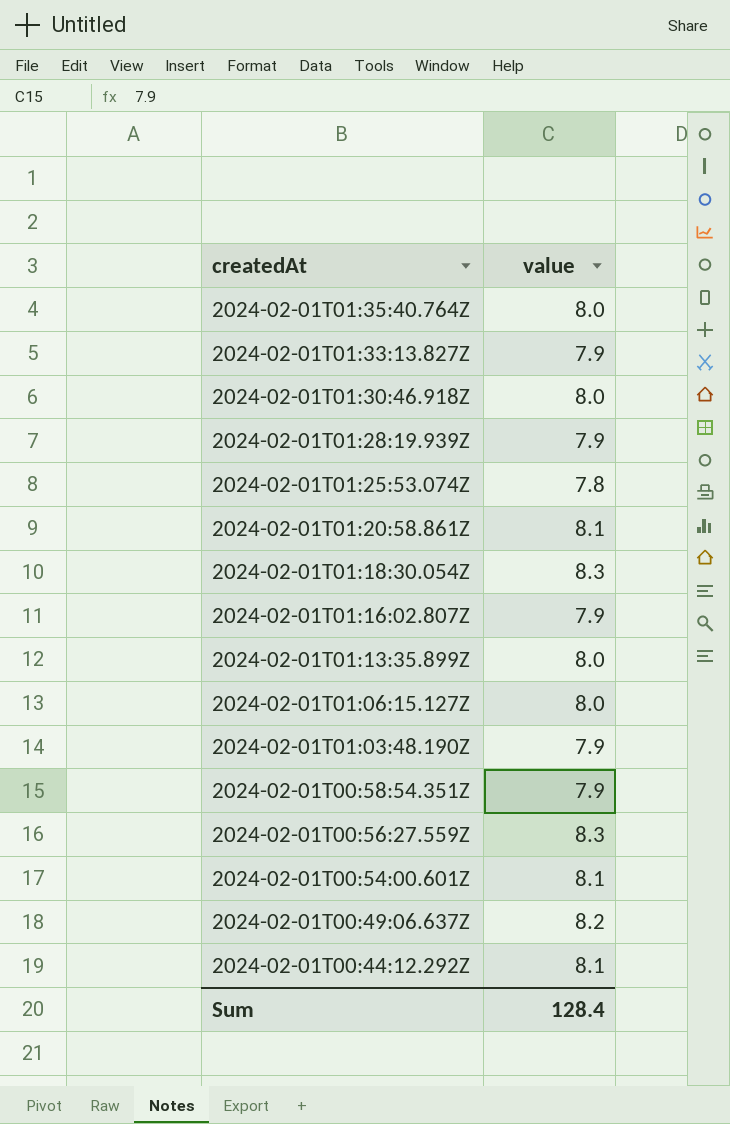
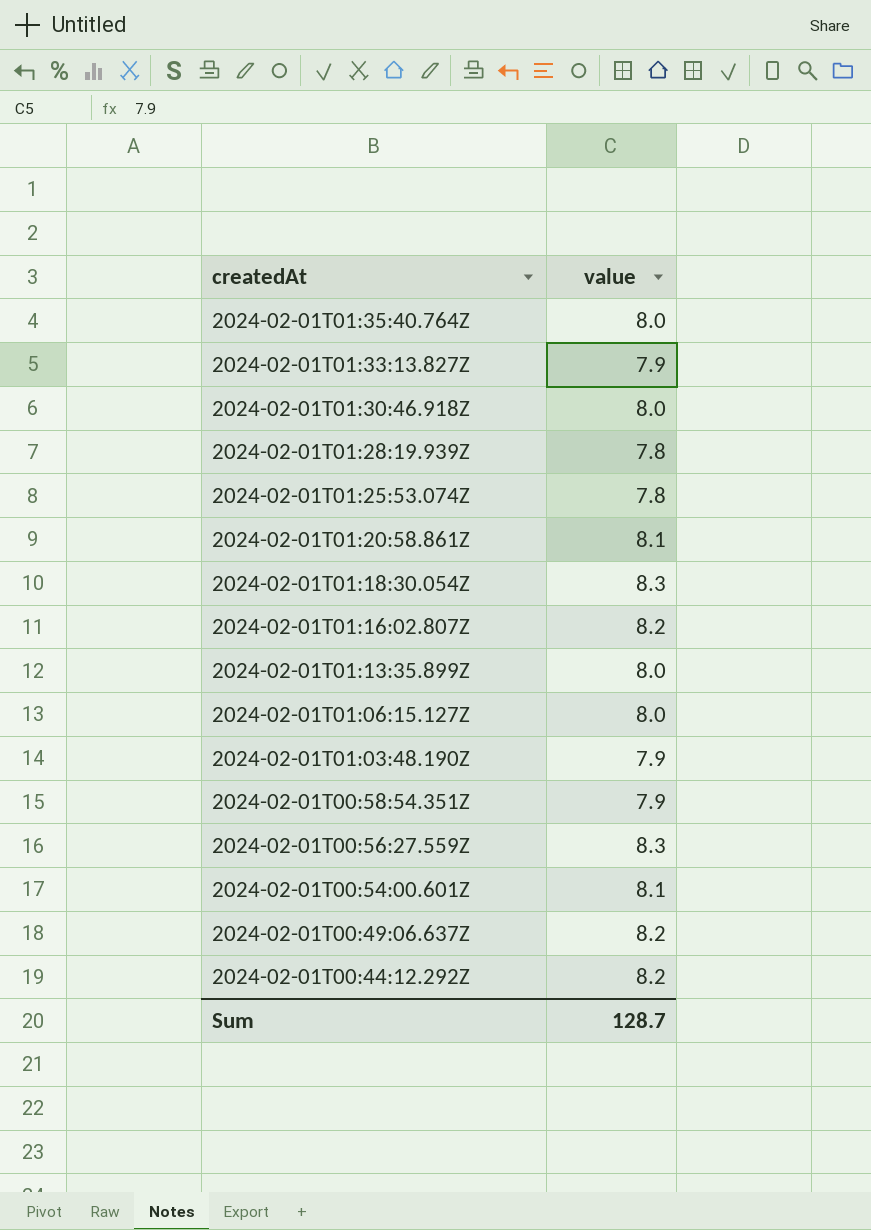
2024-02-01T01:28:19.939Z | value: 7.9 -> 7.8
2024-02-01T01:16:02.807Z | value: 7.9 -> 8.2
2024-02-01T00:44:12.292Z | value: 8.1 -> 8.2
Sum | value: 128.4 -> 128.7

